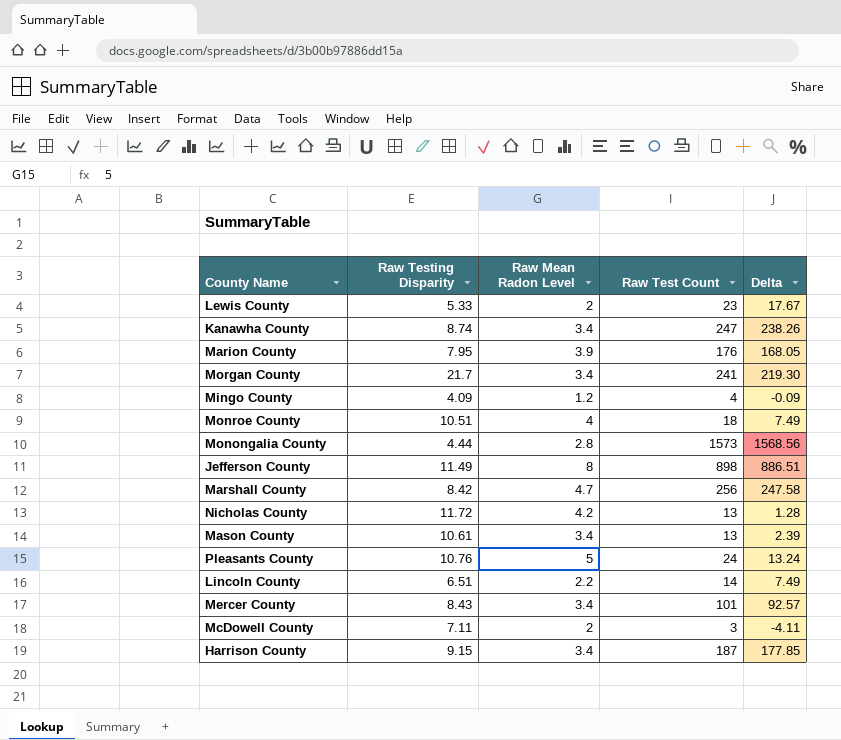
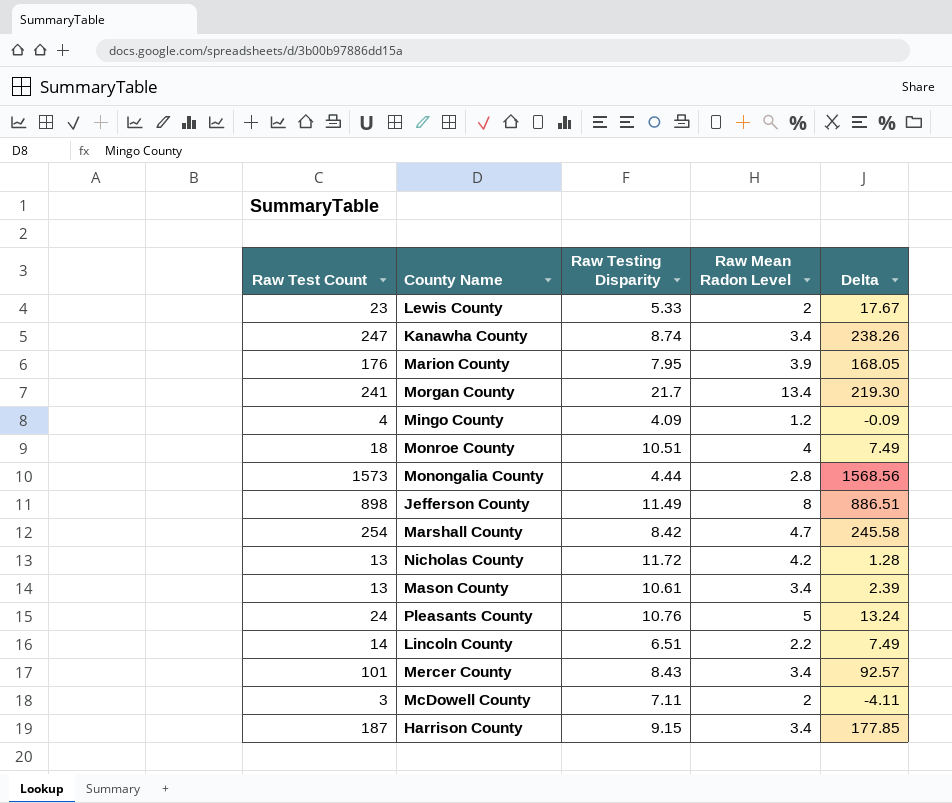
column Raw Test Count | position: 4 -> 1
Morgan County | Raw Mean Radon Level: 3.4 -> 13.4
Marshall County | Raw Test Count: 256 -> 254
Marshall County | Delta: 247.58 -> 245.58

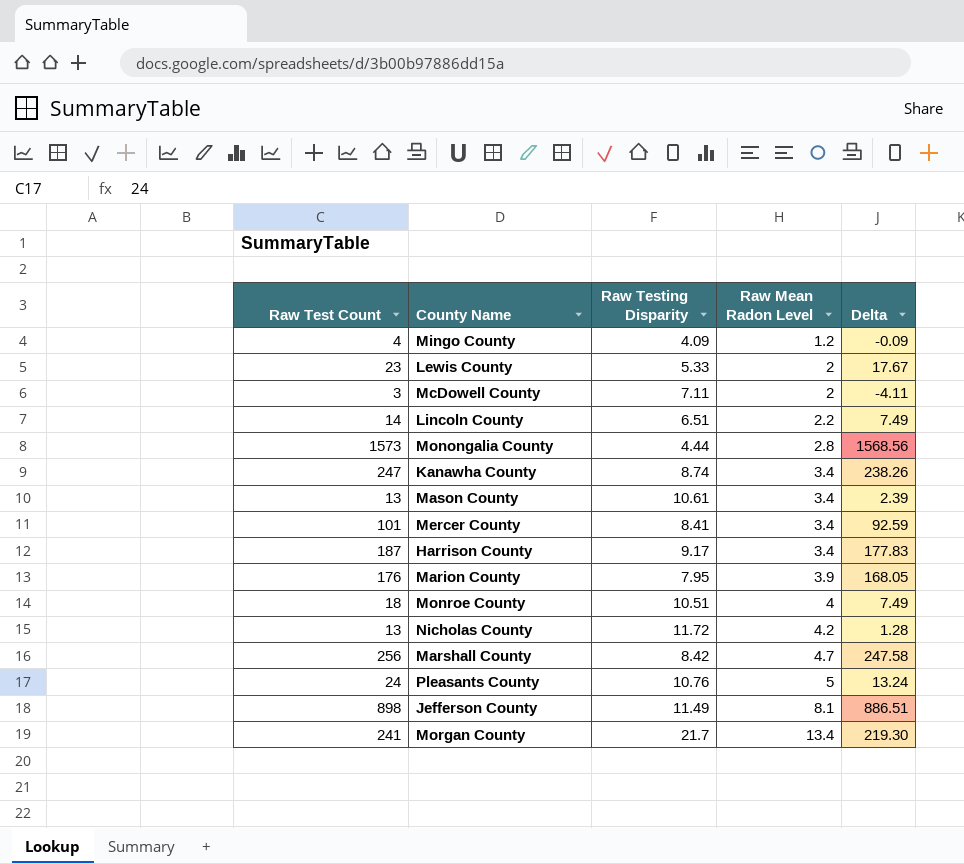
row order: none -> Raw Mean Radon Level ascending
Mercer County | Raw Testing Disparity: 8.43 -> 8.41
Mercer County | Delta: 92.57 -> 92.59
Harrison County | Raw Testing Disparity: 9.15 -> 9.17
Harrison County | Delta: 177.85 -> 177.83
Marshall County | Raw Test Count: 254 -> 256
Marshall County | Delta: 245.58 -> 247.58
Jefferson County | Raw Mean Radon Level: 8 -> 8.1

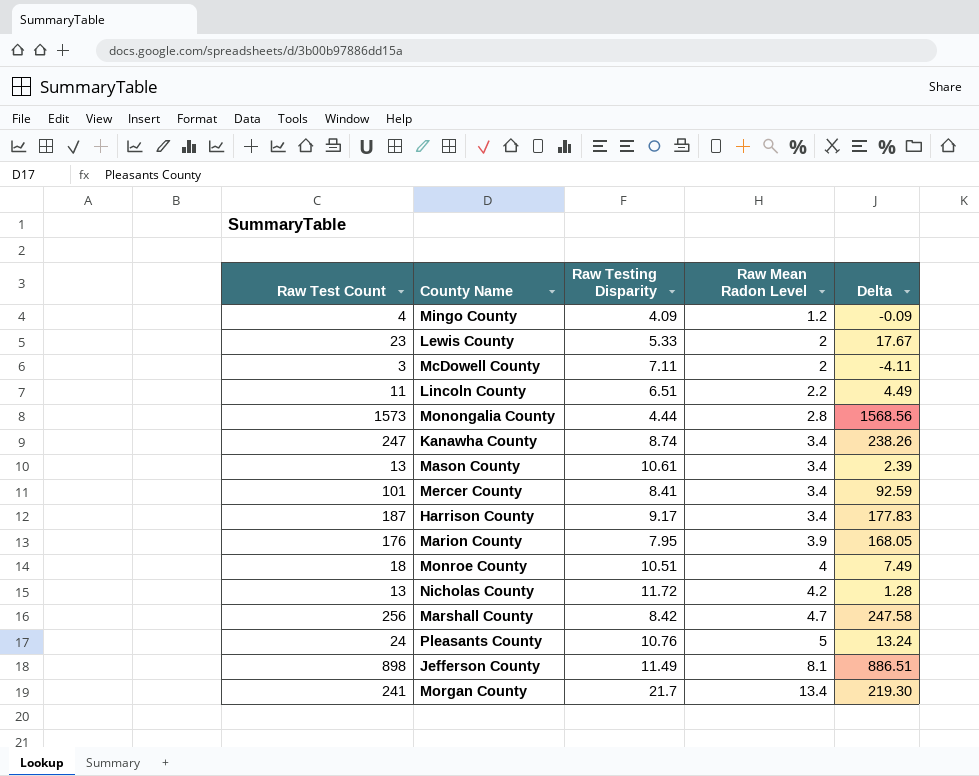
Lincoln County | Raw Test Count: 14 -> 11
Lincoln County | Delta: 7.49 -> 4.49

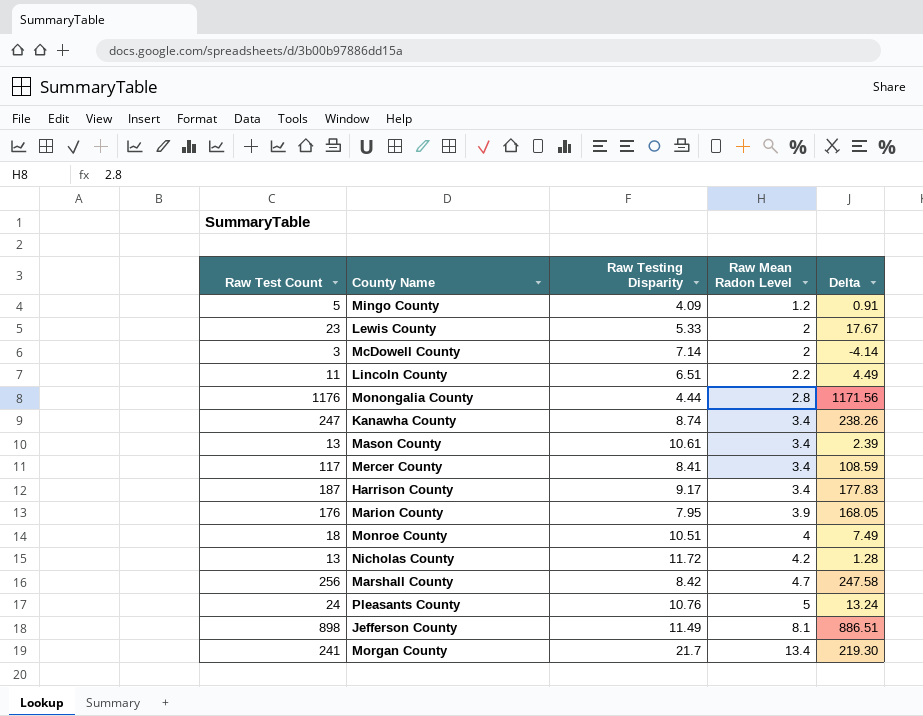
Mingo County | Raw Test Count: 4 -> 5
Mingo County | Delta: -0.09 -> 0.91
McDowell County | Raw Testing Disparity: 7.11 -> 7.14
McDowell County | Delta: -4.11 -> -4.14
Monongalia County | Raw Test Count: 1573 -> 1176
Monongalia County | Delta: 1568.56 -> 1171.56
Mercer County | Raw Test Count: 101 -> 117
Mercer County | Delta: 92.59 -> 108.59

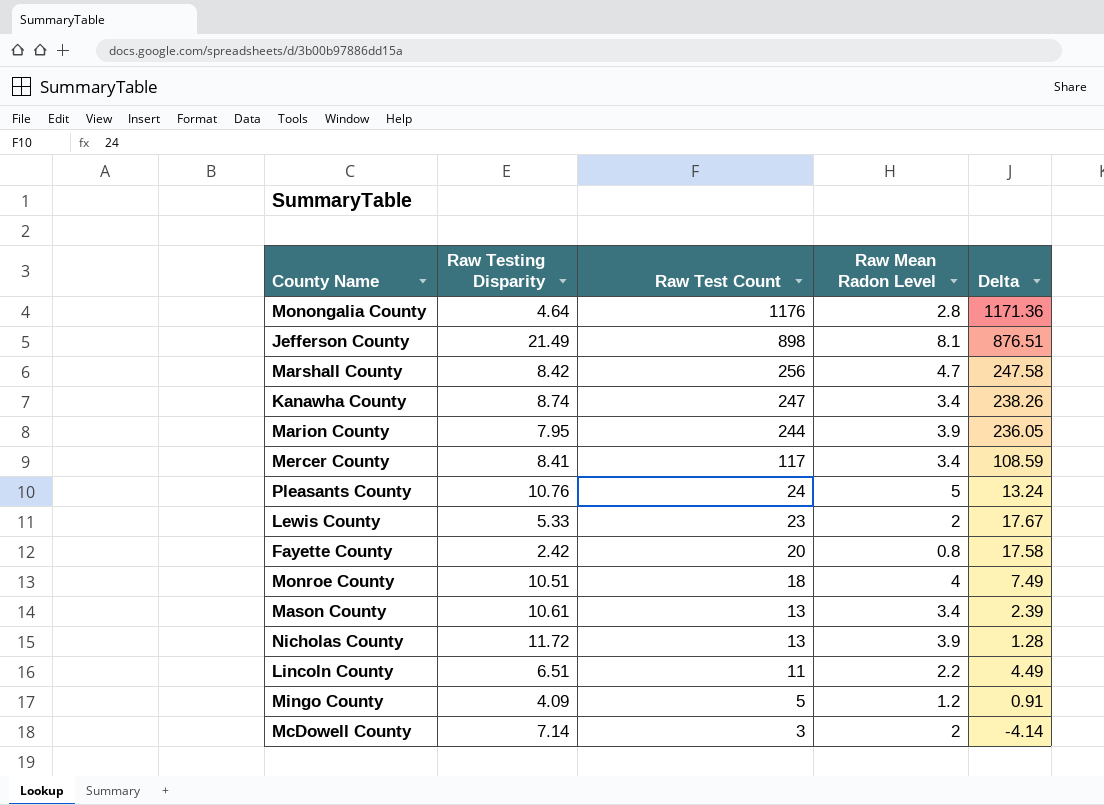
row order: Raw Mean Radon Level ascending -> Raw Test Count descending
column Raw Test Count | position: 1 -> 3
row Harrison County: 187 | 9.17 | 3.4 | 177.83 -> none
row Morgan County: 241 | 21.7 | 13.4 | 219.30 -> none
Monongalia County | Raw Testing Disparity: 4.44 -> 4.64
Monongalia County | Delta: 1171.56 -> 1171.36
Jefferson County | Raw Testing Disparity: 11.49 -> 21.49
Jefferson County | Delta: 886.51 -> 876.51
Marion County | Raw Test Count: 176 -> 244
Marion County | Delta: 168.05 -> 236.05
row Fayette County: none -> 2.42 | 20 | 0.8 | 17.58
Nicholas County | Raw Mean Radon Level: 4.2 -> 3.9

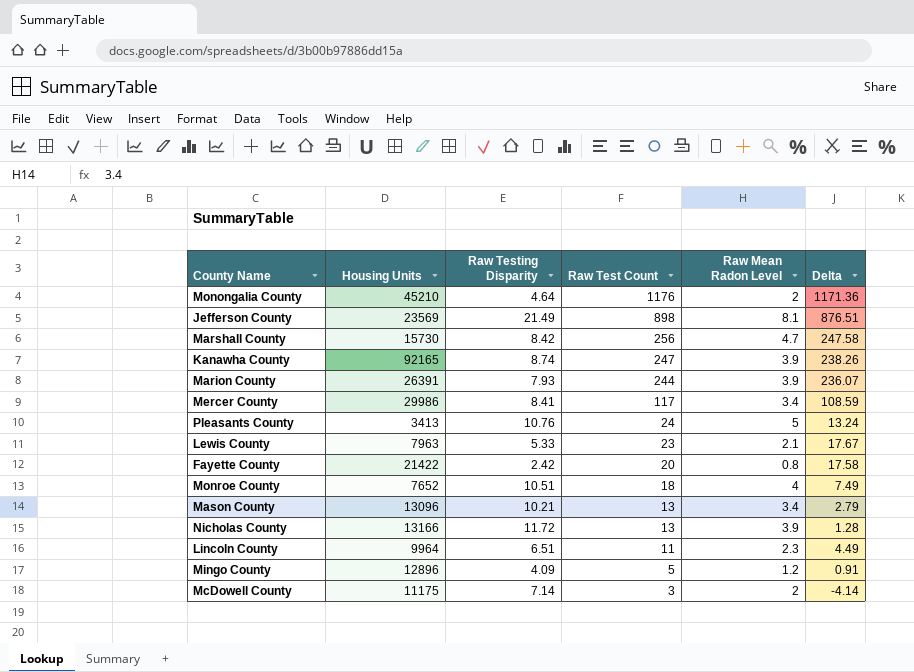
column Housing Units | position: none -> 2
Monongalia County | Raw Mean Radon Level: 2.8 -> 2
Kanawha County | Raw Mean Radon Level: 3.4 -> 3.9
Marion County | Raw Testing Disparity: 7.95 -> 7.93
Marion County | Delta: 236.05 -> 236.07
Lewis County | Raw Mean Radon Level: 2 -> 2.1
Mason County | Raw Testing Disparity: 10.61 -> 10.21
Mason County | Delta: 2.39 -> 2.79
Lincoln County | Raw Mean Radon Level: 2.2 -> 2.3

